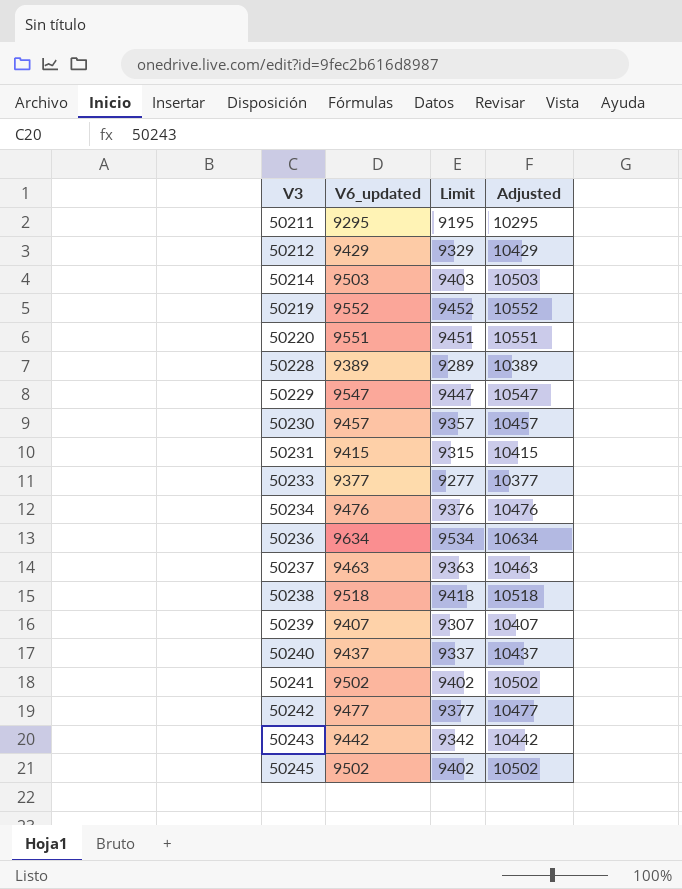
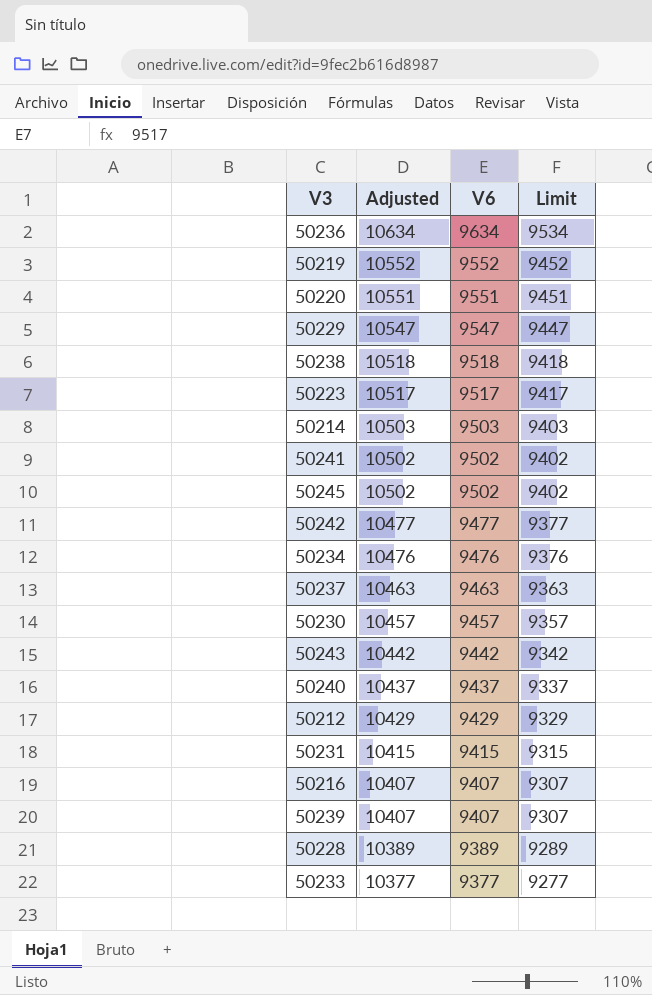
row order: V3 ascending -> Adjusted descending
column Adjusted | position: 4 -> 2
column name: V6_updated -> V6
row 50211: 9295 | 9195 | 10295 -> none
row 50223: none -> 10517 | 9517 | 9417
row 50216: none -> 10407 | 9407 | 9307

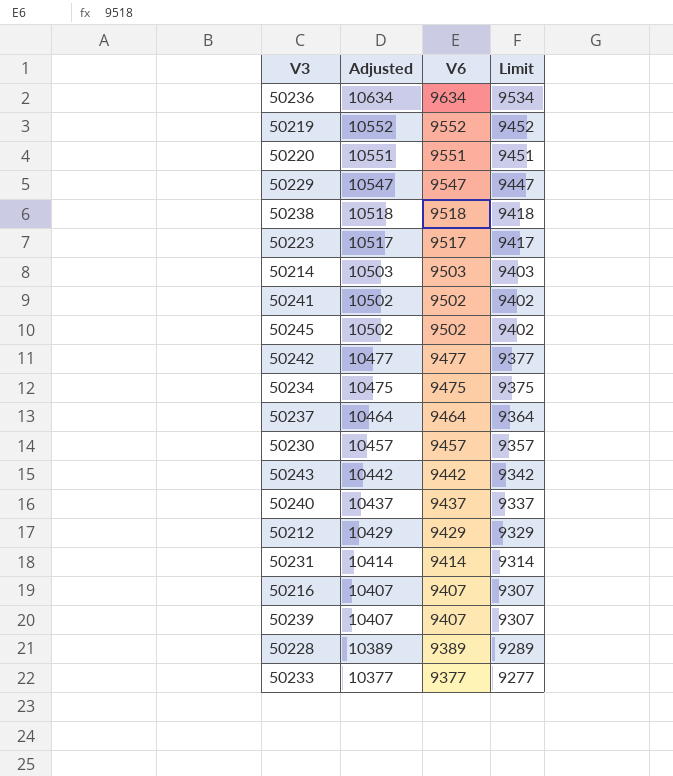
50234 | Adjusted: 10476 -> 10475
50234 | V6: 9476 -> 9475
50234 | Limit: 9376 -> 9375
50237 | Adjusted: 10463 -> 10464
50237 | V6: 9463 -> 9464
50237 | Limit: 9363 -> 9364
50231 | Adjusted: 10415 -> 10414
50231 | V6: 9415 -> 9414
50231 | Limit: 9315 -> 9314

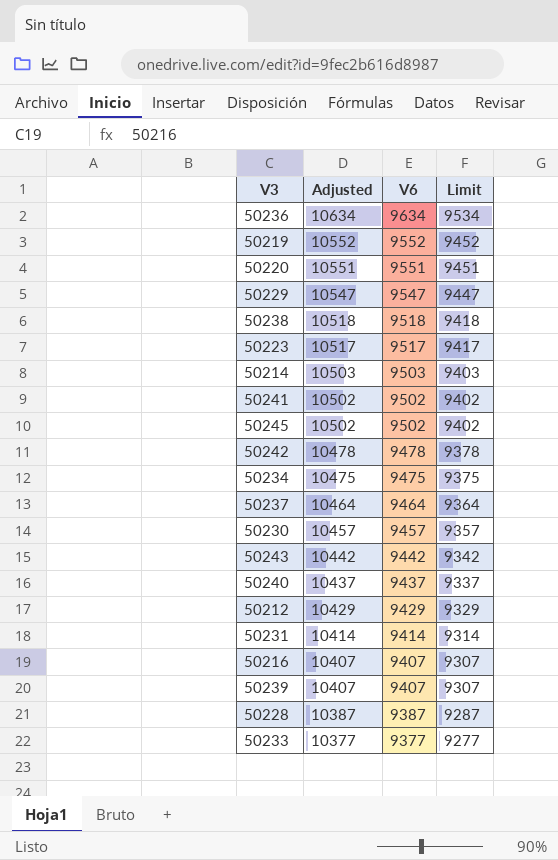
50242 | Adjusted: 10477 -> 10478
50242 | V6: 9477 -> 9478
50242 | Limit: 9377 -> 9378
50228 | Adjusted: 10389 -> 10387
50228 | V6: 9389 -> 9387
50228 | Limit: 9289 -> 9287

